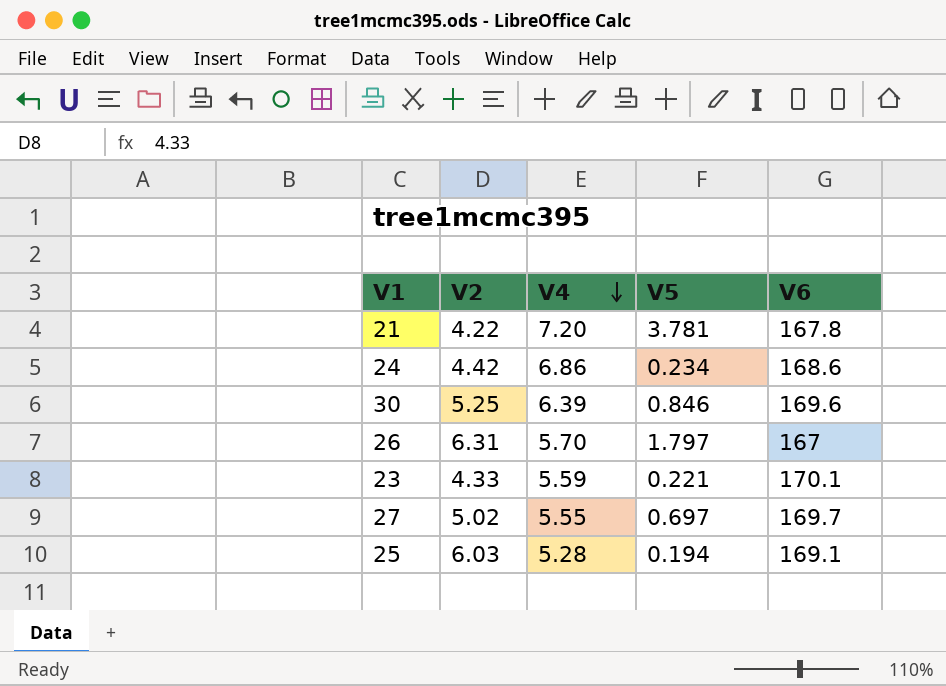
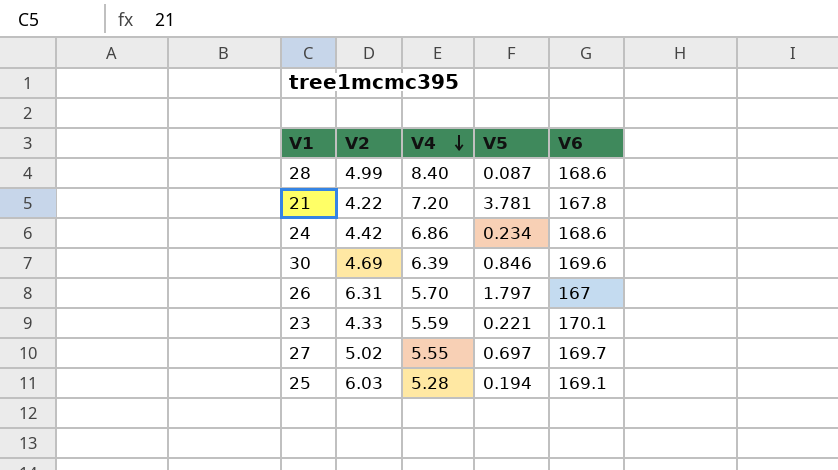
row 28: none -> 4.99 | 8.40 | 0.087 | 168.6
30 | V2: 5.25 -> 4.69

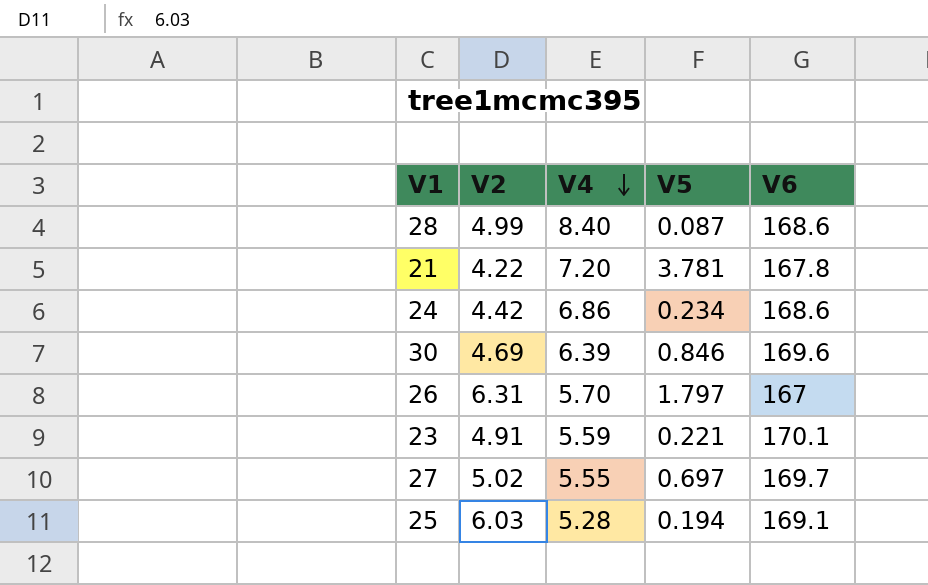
23 | V2: 4.33 -> 4.91

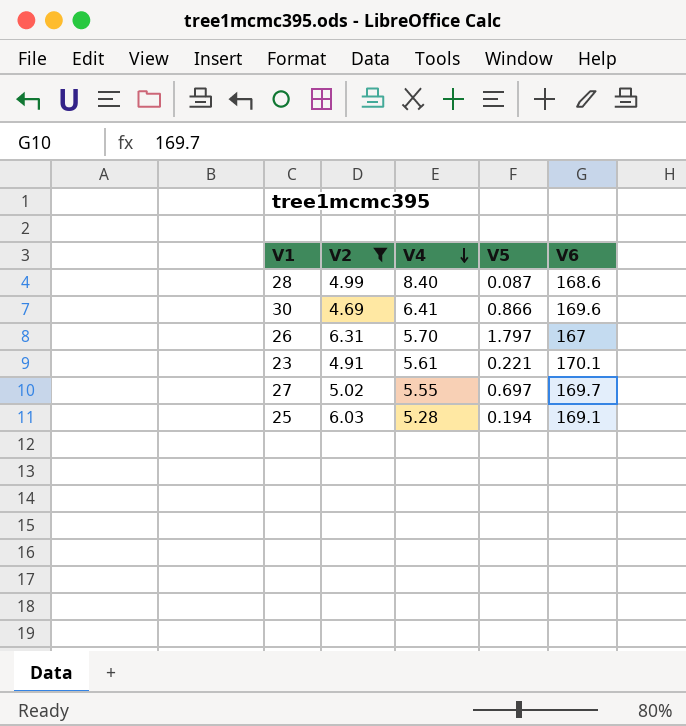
filter: none -> V2 >= 4.69
30 | V4: 6.39 -> 6.41
30 | V5: 0.846 -> 0.866
23 | V4: 5.59 -> 5.61

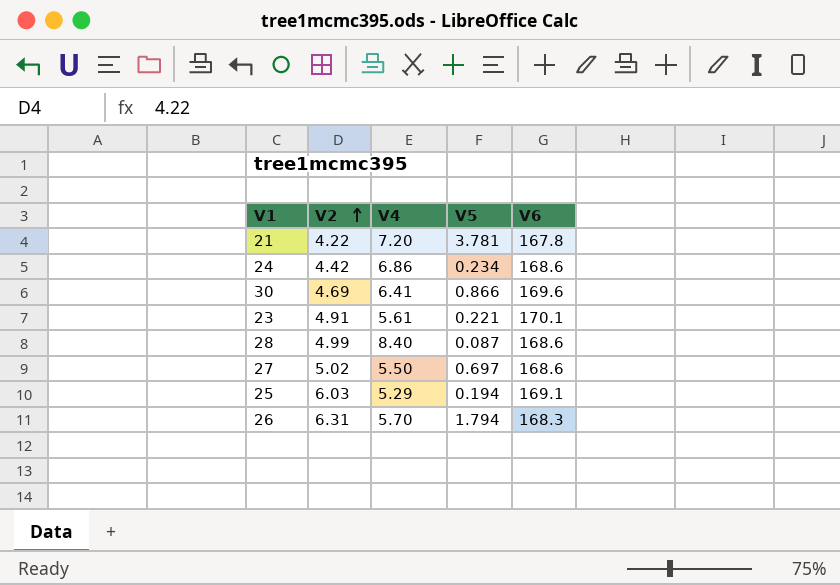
filter: V2 >= 4.69 -> none
row order: V4 descending -> V2 ascending
27 | V4: 5.55 -> 5.50
27 | V6: 169.7 -> 168.6
25 | V4: 5.28 -> 5.29
26 | V5: 1.797 -> 1.794
26 | V6: 167 -> 168.3

